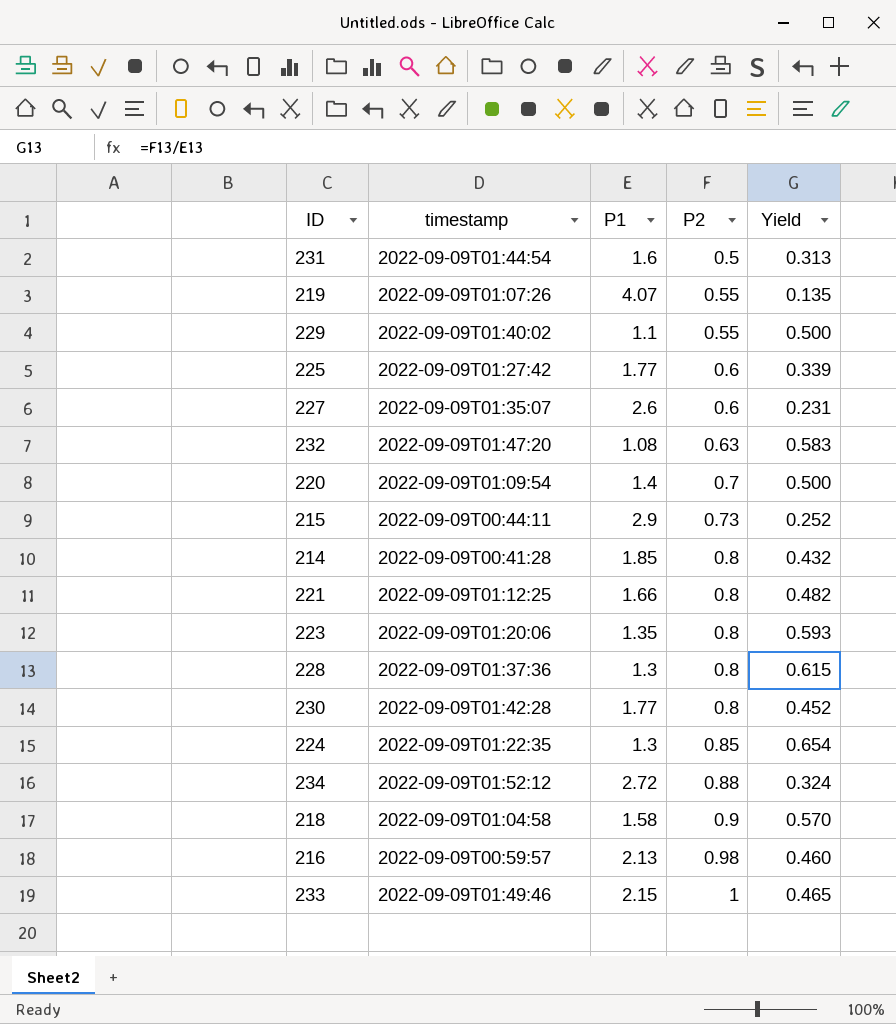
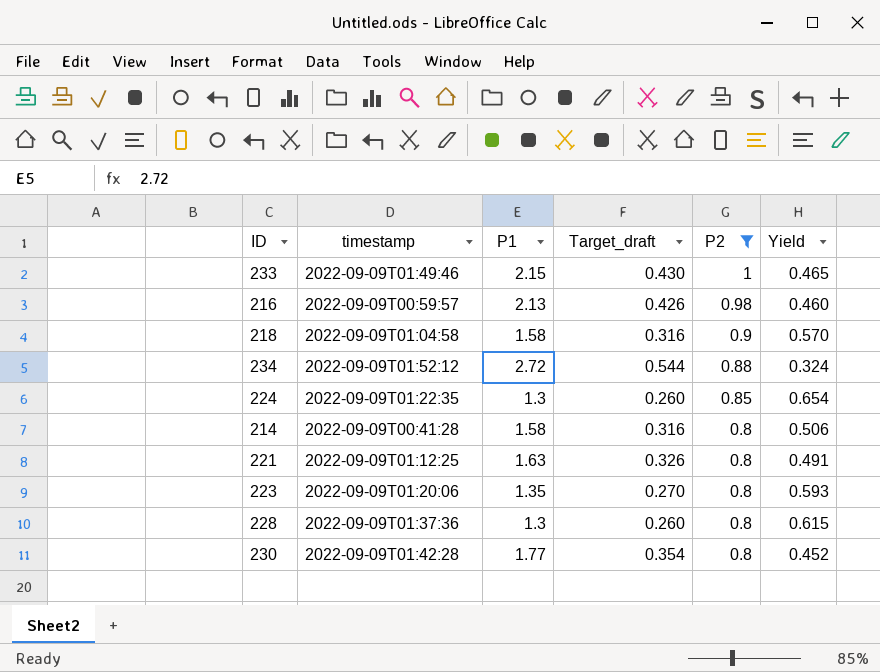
filter: none -> P2 >= 0.8
row order: P2 ascending -> P2 descending
column Target_draft | formula: none -> [P1] * 0.2
214 | P1: 1.85 -> 1.58
214 | Yield: 0.432 -> 0.506
221 | P1: 1.66 -> 1.63
221 | Yield: 0.482 -> 0.491

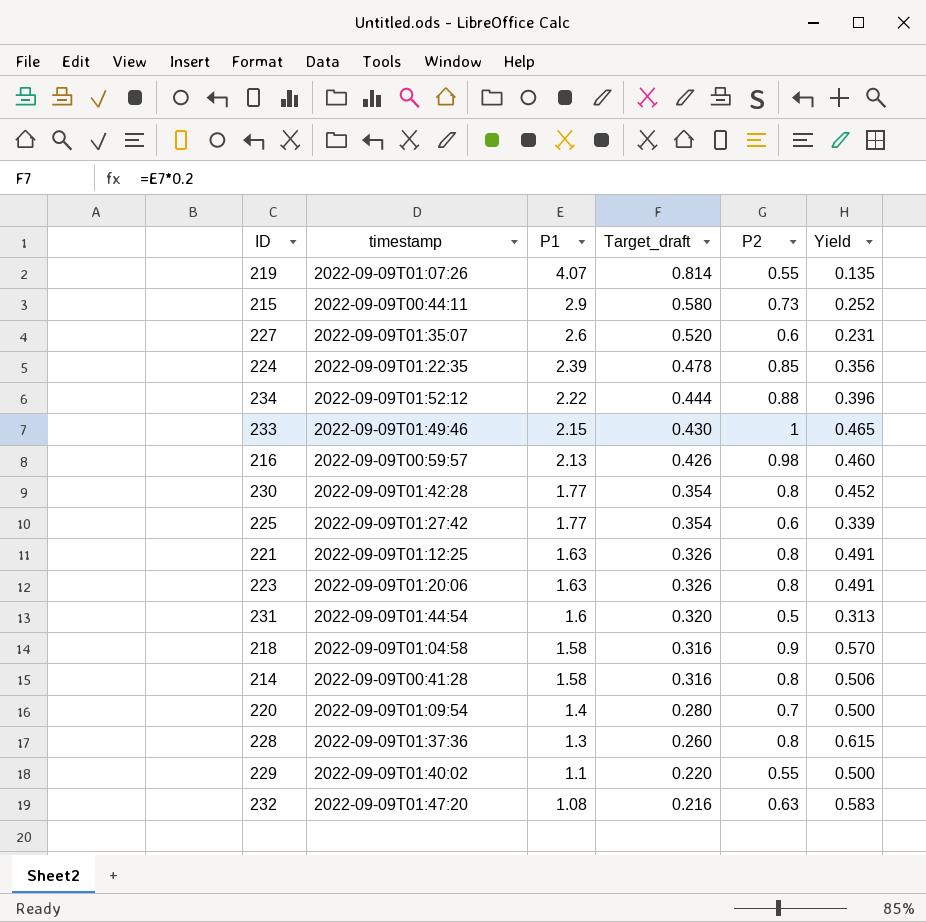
filter: P2 >= 0.8 -> none
row order: P2 descending -> P1 descending
224 | P1: 1.3 -> 2.39
224 | Target_draft: 0.260 -> 0.478
224 | Yield: 0.654 -> 0.356
234 | P1: 2.72 -> 2.22
234 | Target_draft: 0.544 -> 0.444
234 | Yield: 0.324 -> 0.396
223 | P1: 1.35 -> 1.63
223 | Target_draft: 0.270 -> 0.326
223 | Yield: 0.593 -> 0.491

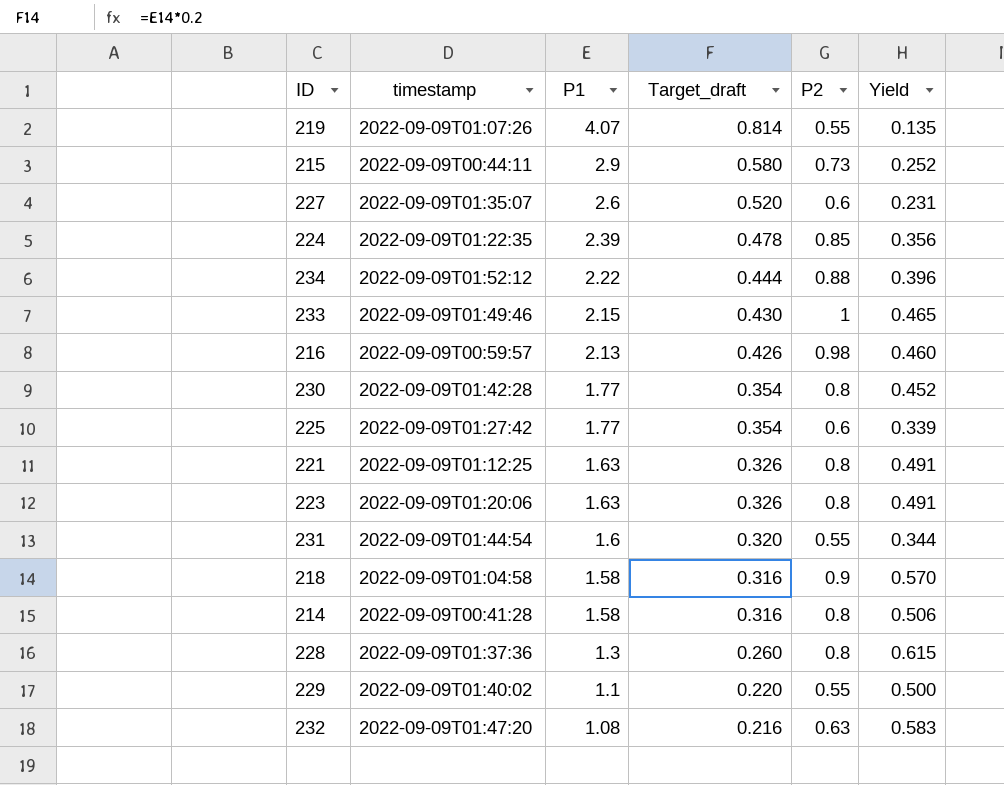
row 220: 2022-09-09T01:09:54 | 1.4 | 0.280 | 0.7 | 0.500 -> none
231 | P2: 0.5 -> 0.55
231 | Yield: 0.313 -> 0.344

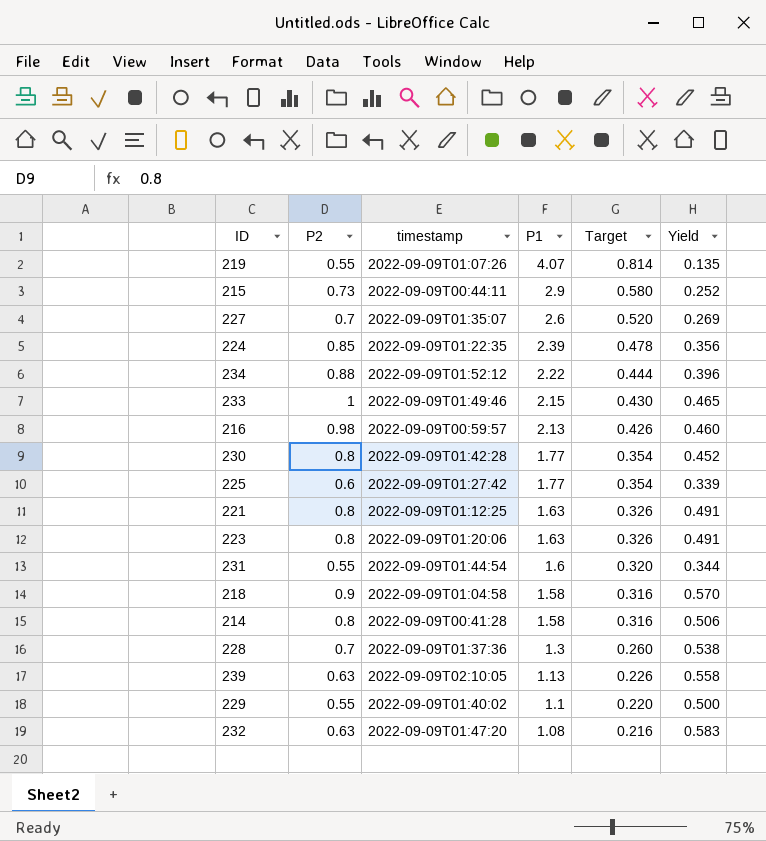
column P2 | position: 5 -> 2
column name: Target_draft -> Target
227 | P2: 0.6 -> 0.7
227 | Yield: 0.231 -> 0.269
228 | P2: 0.8 -> 0.7
228 | Yield: 0.615 -> 0.538
row 239: none -> 0.63 | 2022-09-09T02:10:05 | 1.13 | 0.226 | 0.558

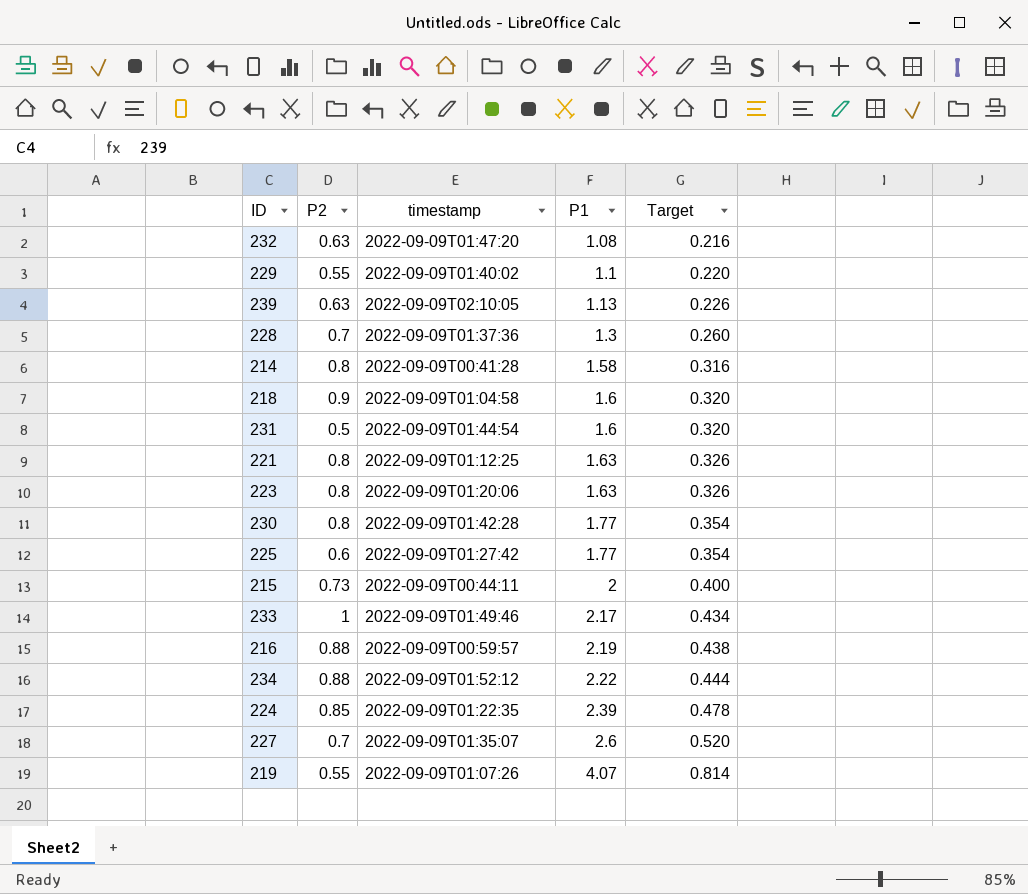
row order: P1 descending -> P1 ascending
column Yield | formula: [P2] / [P1] -> none
218 | P1: 1.58 -> 1.6
218 | Target: 0.316 -> 0.320
231 | P2: 0.55 -> 0.5
215 | P1: 2.9 -> 2
215 | Target: 0.580 -> 0.400
233 | P1: 2.15 -> 2.17
233 | Target: 0.430 -> 0.434
216 | P2: 0.98 -> 0.88
216 | P1: 2.13 -> 2.19
216 | Target: 0.426 -> 0.438

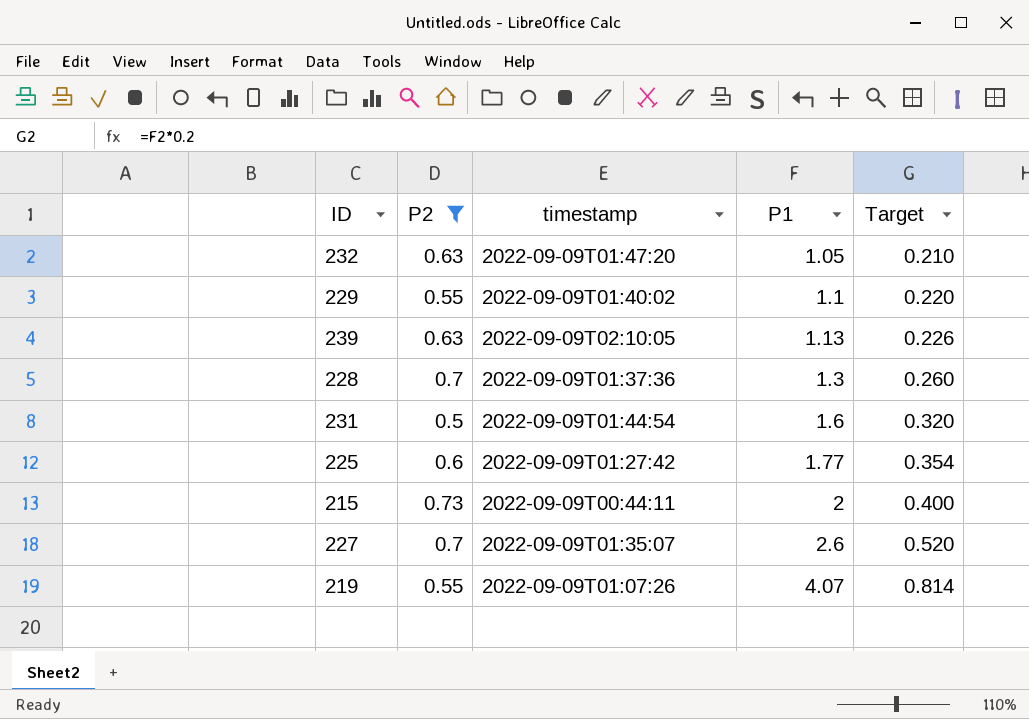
filter: none -> P2 <= 0.73
232 | P1: 1.08 -> 1.05
232 | Target: 0.216 -> 0.210

